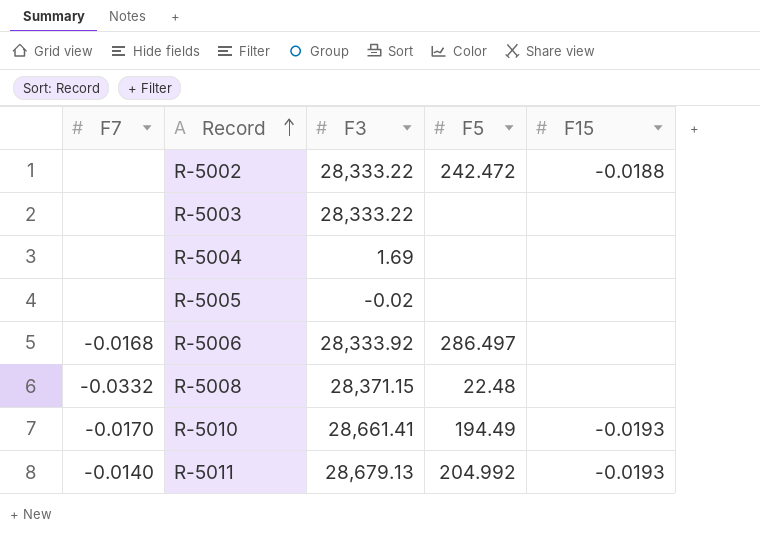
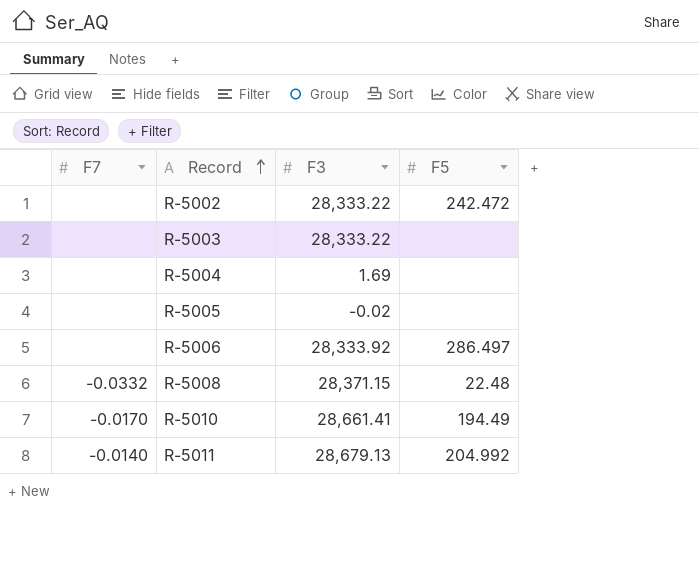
column F15 | position: 5 -> none
R-5006 | F7: -0.0168 -> none

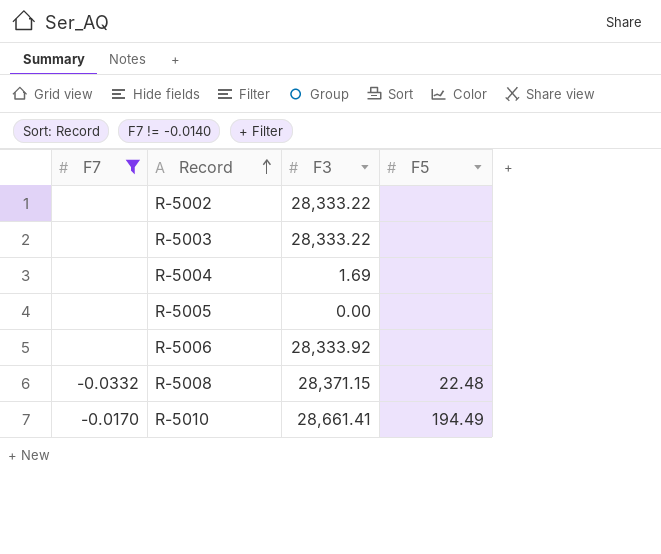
filter: none -> F7 != -0.0140
R-5002 | F5: 242.472 -> none
R-5005 | F3: -0.02 -> 0.00
R-5006 | F5: 286.497 -> none

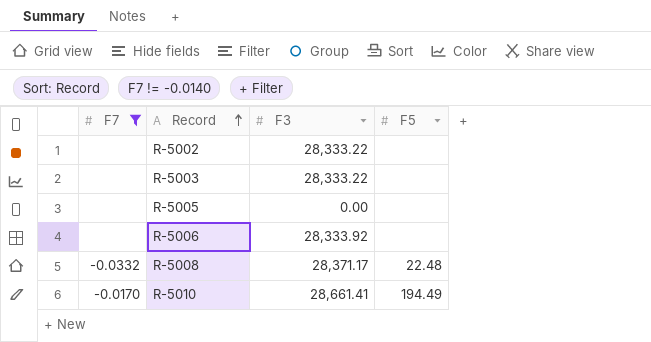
row R-5004: none | 1.69 | none -> none
R-5008 | F3: 28,371.15 -> 28,371.17

